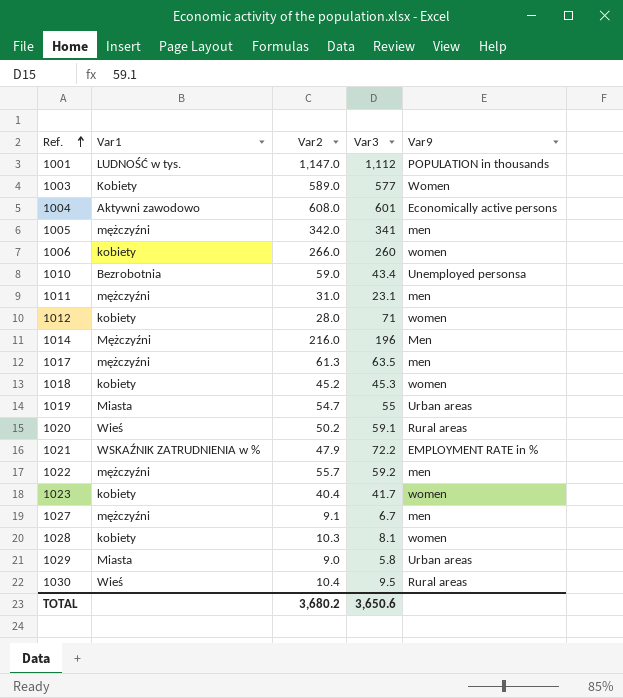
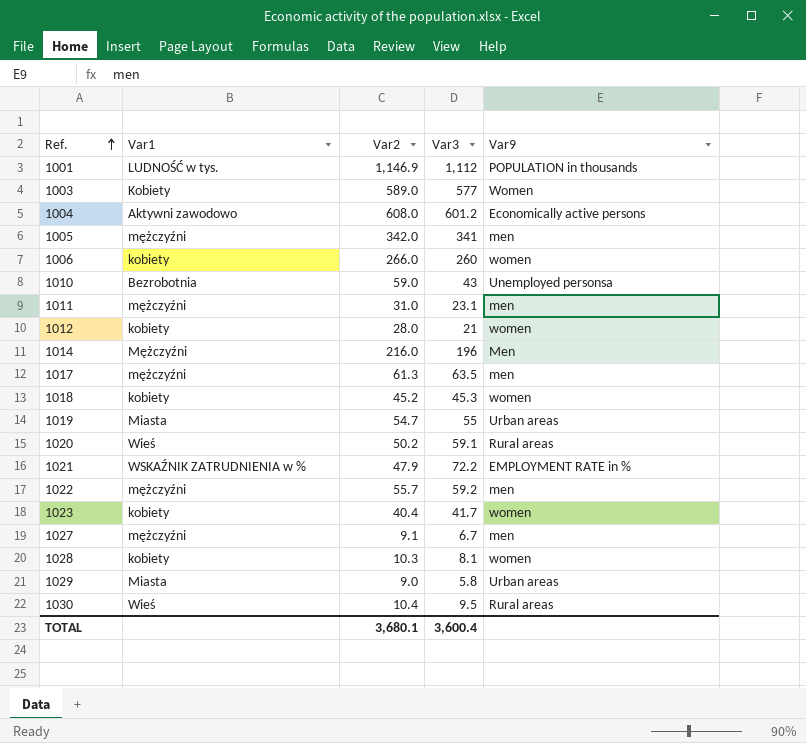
1001 | Var2: 1,147.0 -> 1,146.9
1004 | Var3: 601 -> 601.2
1010 | Var3: 43.4 -> 43
1012 | Var3: 71 -> 21
TOTAL | Var2: 3,680.2 -> 3,680.1
TOTAL | Var3: 3,650.6 -> 3,600.4

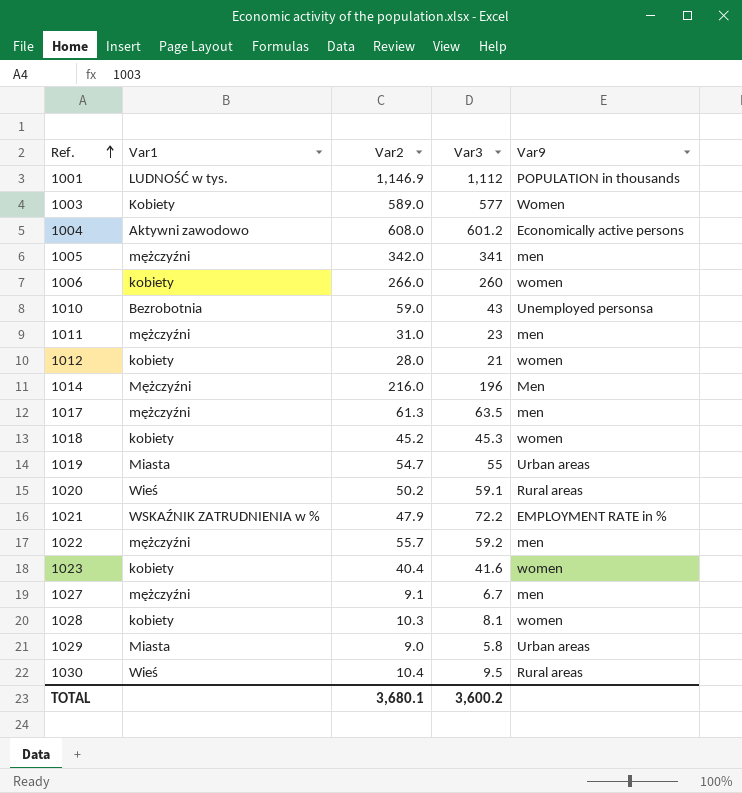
1011 | Var3: 23.1 -> 23
1023 | Var3: 41.7 -> 41.6
TOTAL | Var3: 3,600.4 -> 3,600.2

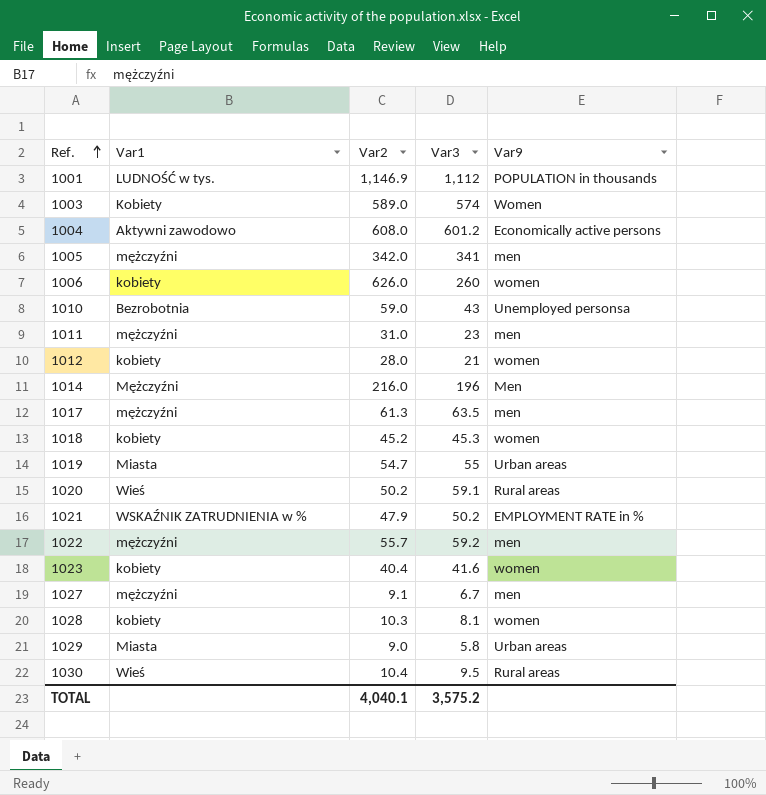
1003 | Var3: 577 -> 574
1006 | Var2: 266.0 -> 626.0
1021 | Var3: 72.2 -> 50.2
TOTAL | Var2: 3,680.1 -> 4,040.1
TOTAL | Var3: 3,600.2 -> 3,575.2

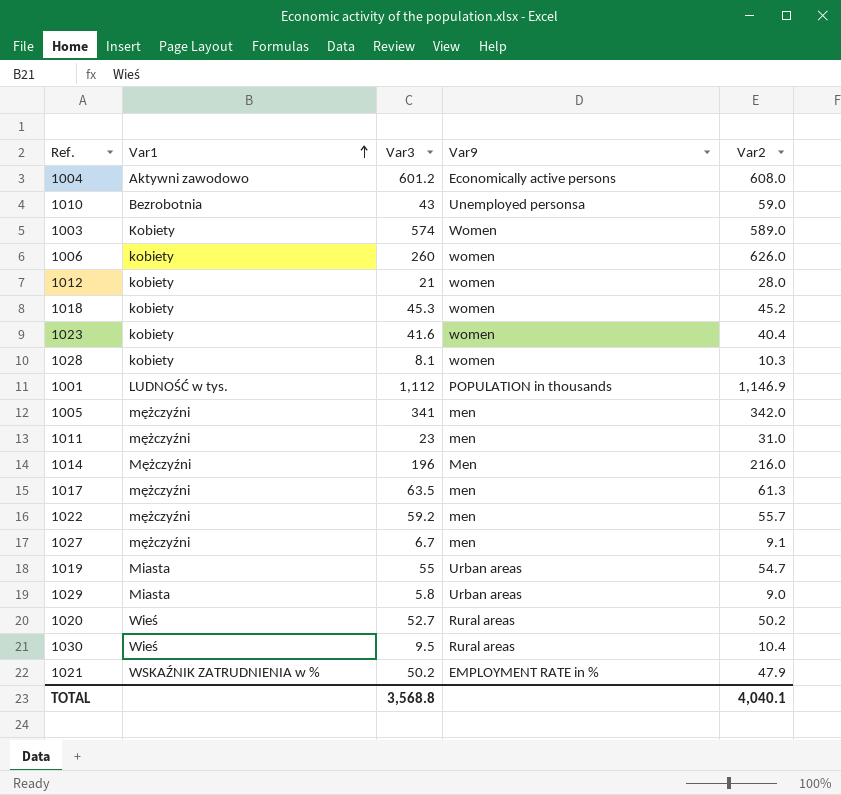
row order: Ref. ascending -> Var1 ascending
column Var2 | position: 3 -> 5
1020 | Var3: 59.1 -> 52.7
TOTAL | Var3: 3,575.2 -> 3,568.8

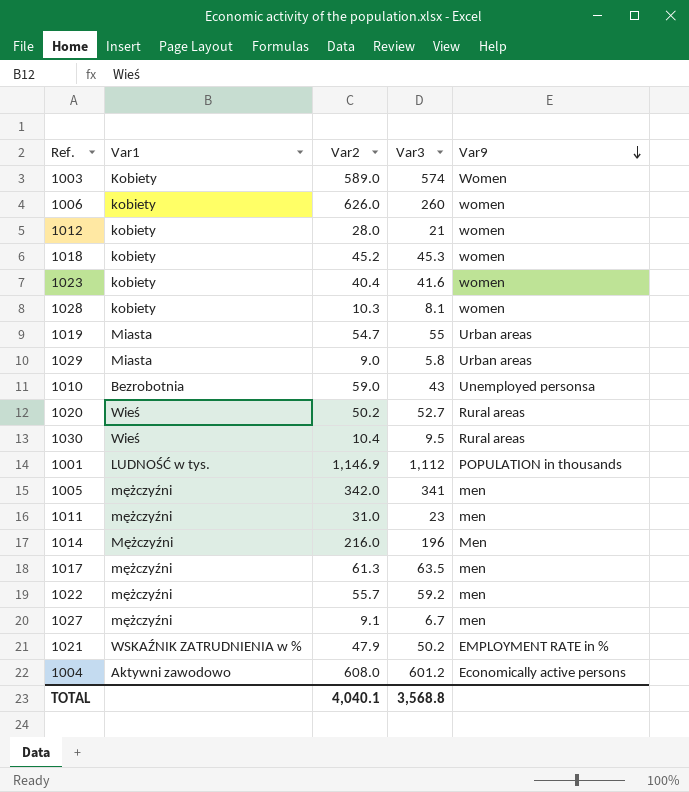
row order: Var1 ascending -> Var9 descending
column Var2 | position: 5 -> 3

